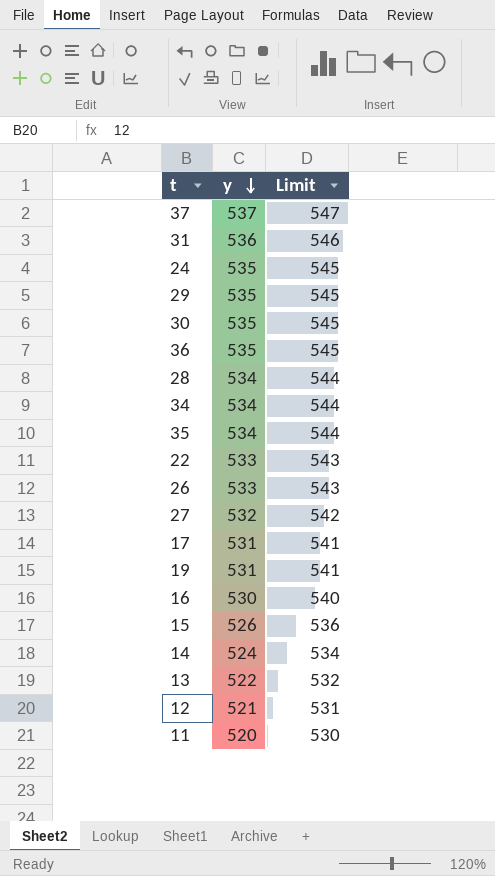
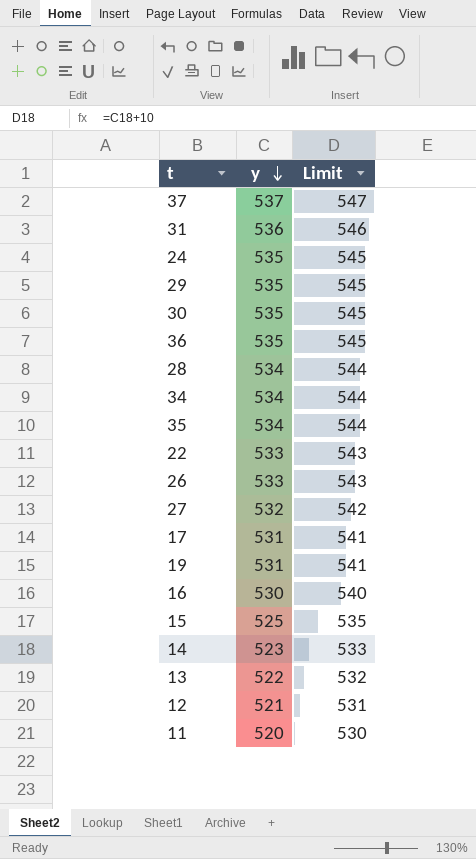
15 | y: 526 -> 525
15 | Limit: 536 -> 535
14 | y: 524 -> 523
14 | Limit: 534 -> 533

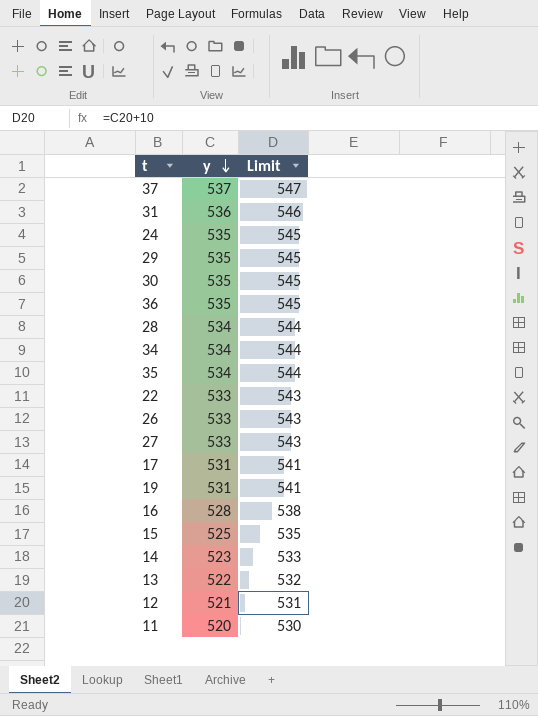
27 | y: 532 -> 533
27 | Limit: 542 -> 543
16 | y: 530 -> 528
16 | Limit: 540 -> 538

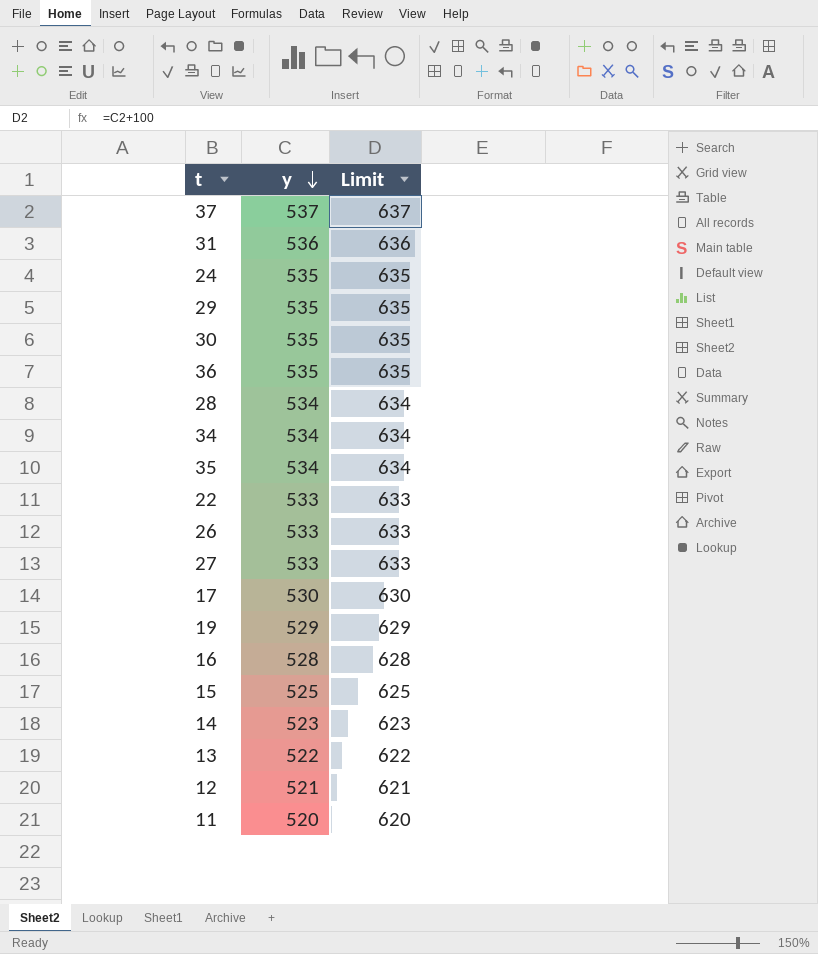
column Limit | formula: [y] + 10 -> [y] + 100
17 | y: 531 -> 530
19 | y: 531 -> 529

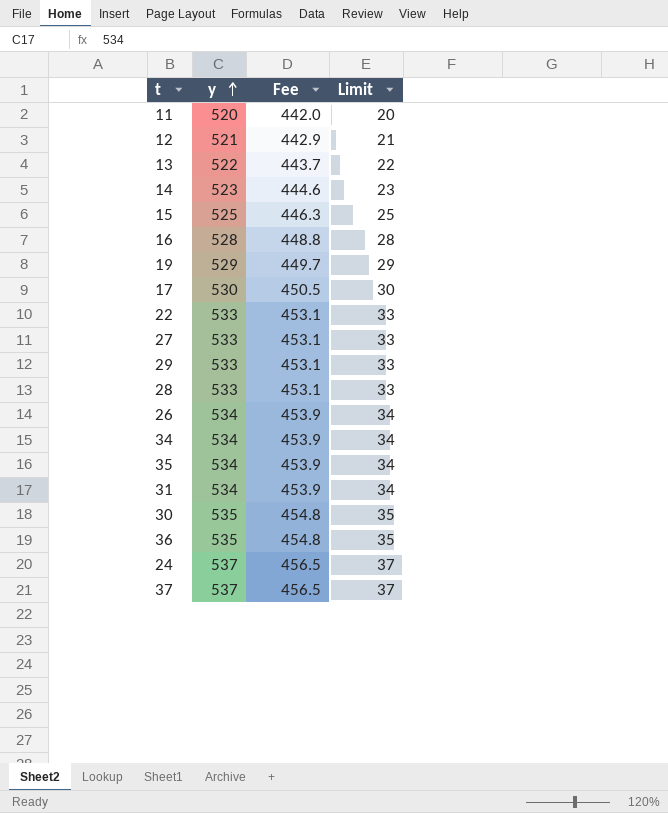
row order: y descending -> y ascending
column Fee | formula: none -> [y] * 0.85
column Limit | formula: [y] + 100 -> [y] - 500
29 | y: 535 -> 533
28 | y: 534 -> 533
26 | y: 533 -> 534
31 | y: 536 -> 534
24 | y: 535 -> 537

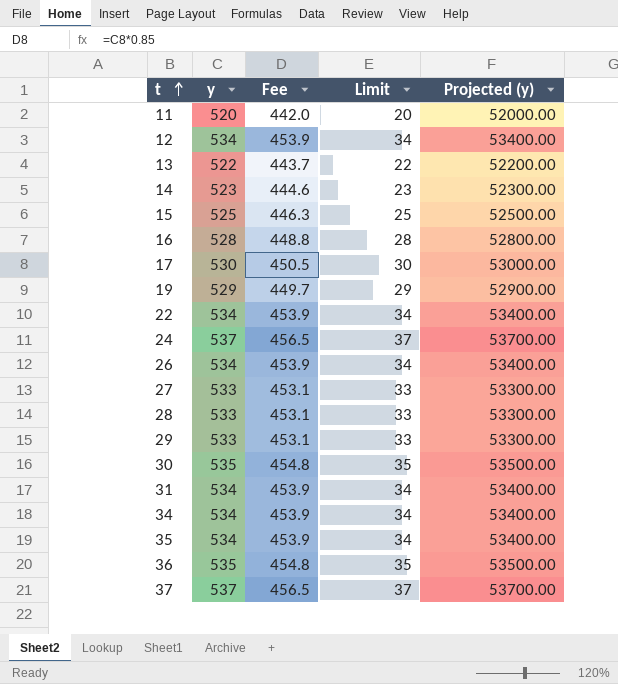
row order: y ascending -> t ascending
column Projected (y) | formula: none -> [y] * 100
12 | y: 521 -> 534
12 | Fee: 442.9 -> 453.9
12 | Limit: 21 -> 34
22 | y: 533 -> 534
22 | Fee: 453.1 -> 453.9
22 | Limit: 33 -> 34

